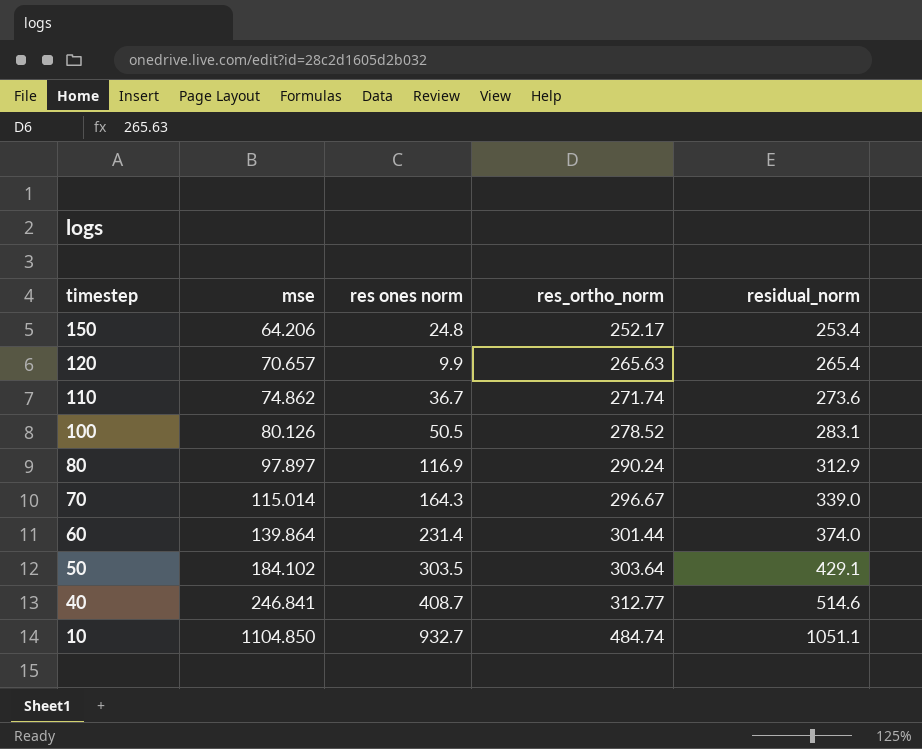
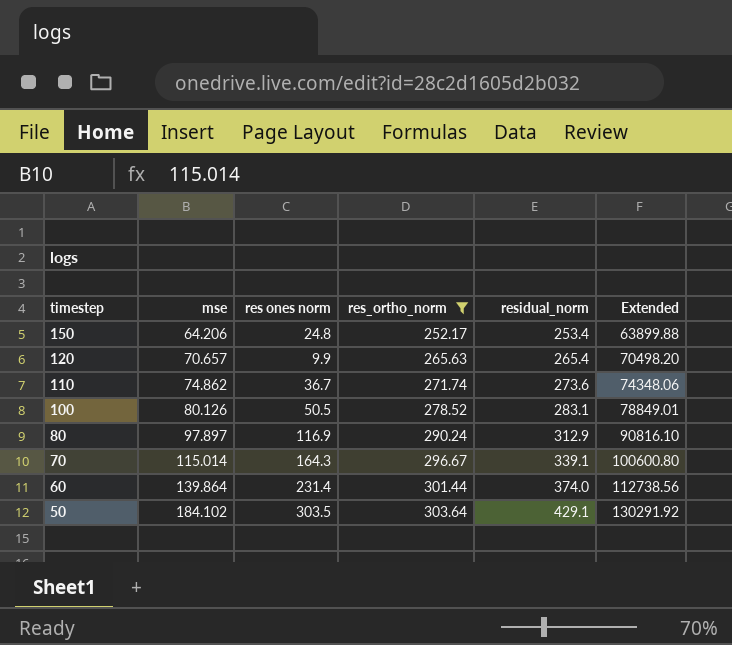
filter: none -> res_ortho_norm <= 303.64
column Extended | formula: none -> [res_ortho_norm] * [residual_norm]
70 | residual_norm: 339.0 -> 339.1

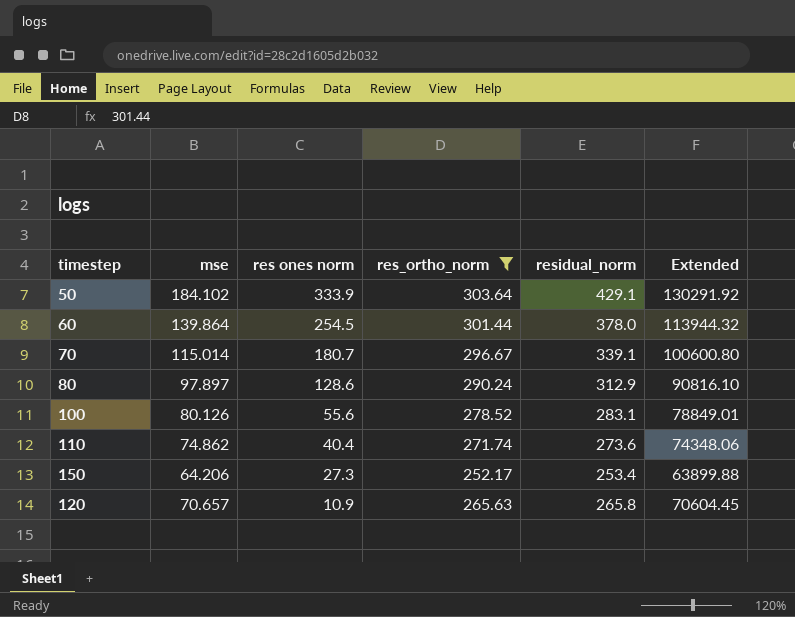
row order: timestep descending -> res ones norm descending
50 | res ones norm: 303.5 -> 333.9
60 | res ones norm: 231.4 -> 254.5
60 | residual_norm: 374.0 -> 378.0
60 | Extended: 112738.56 -> 113944.32
70 | res ones norm: 164.3 -> 180.7
80 | res ones norm: 116.9 -> 128.6
100 | res ones norm: 50.5 -> 55.6
110 | res ones norm: 36.7 -> 40.4
150 | res ones norm: 24.8 -> 27.3
120 | res ones norm: 9.9 -> 10.9
120 | residual_norm: 265.4 -> 265.8
120 | Extended: 70498.20 -> 70604.45

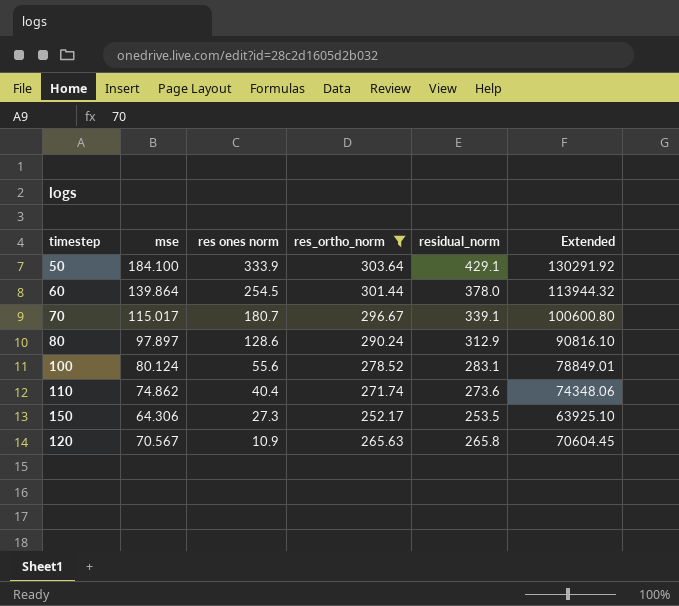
50 | mse: 184.102 -> 184.100
70 | mse: 115.014 -> 115.017
100 | mse: 80.126 -> 80.124
150 | mse: 64.206 -> 64.306
150 | residual_norm: 253.4 -> 253.5
150 | Extended: 63899.88 -> 63925.10
120 | mse: 70.657 -> 70.567

